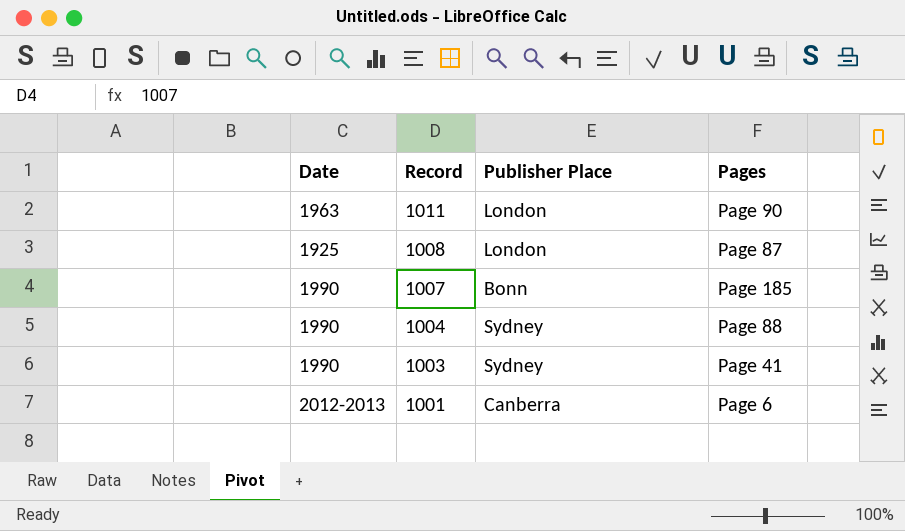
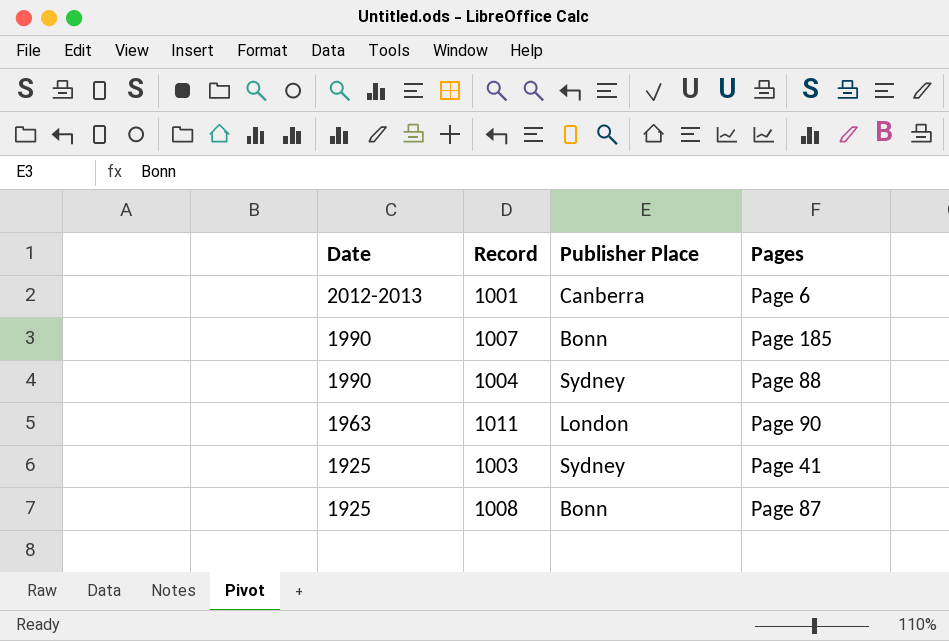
row order: Record descending -> Date descending
1003 | Date: 1990 -> 1925
1008 | Publisher Place: London -> Bonn

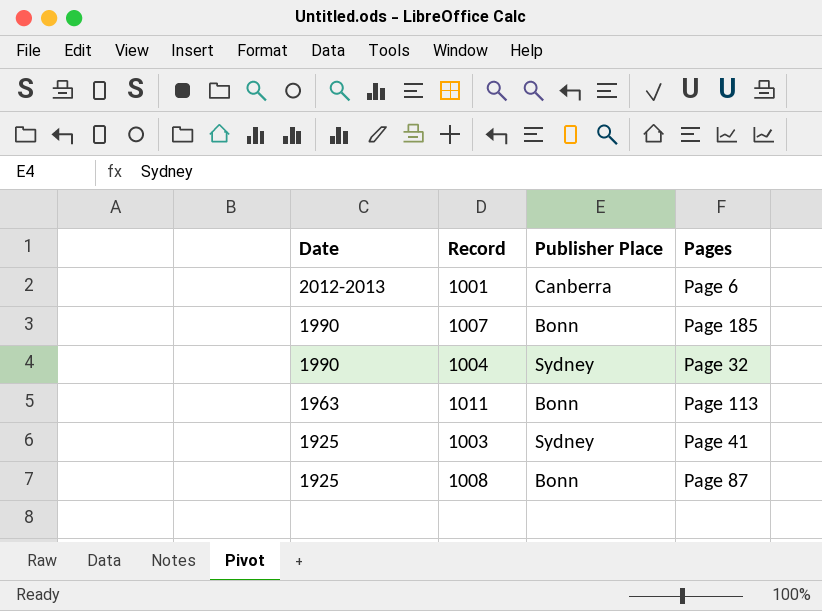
1004 | Pages: Page 88 -> Page 32
1011 | Publisher Place: London -> Bonn
1011 | Pages: Page 90 -> Page 113

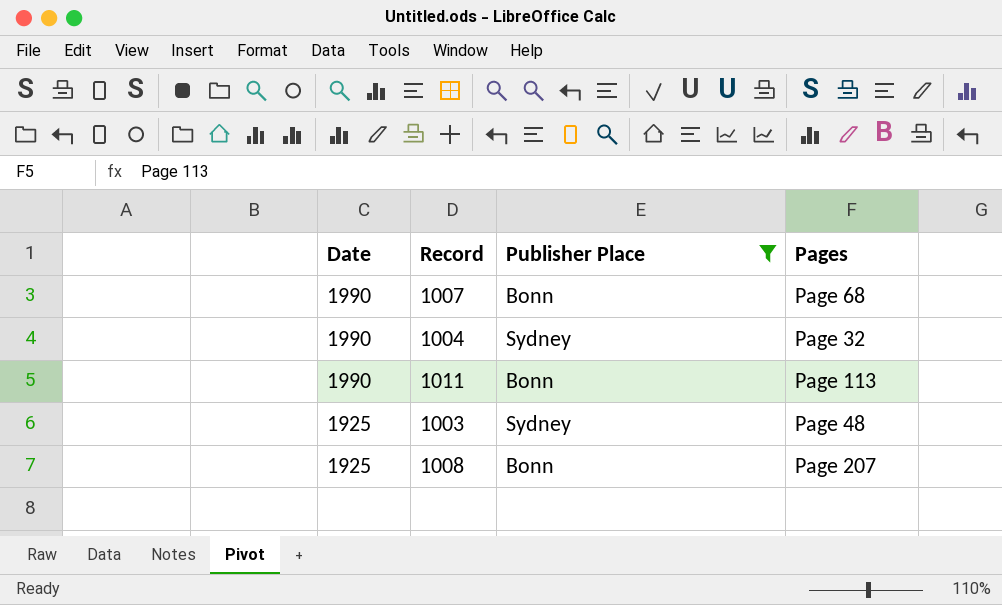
filter: none -> Publisher Place != Canberra
1007 | Pages: Page 185 -> Page 68
1011 | Date: 1963 -> 1990
1003 | Pages: Page 41 -> Page 48
1008 | Pages: Page 87 -> Page 207

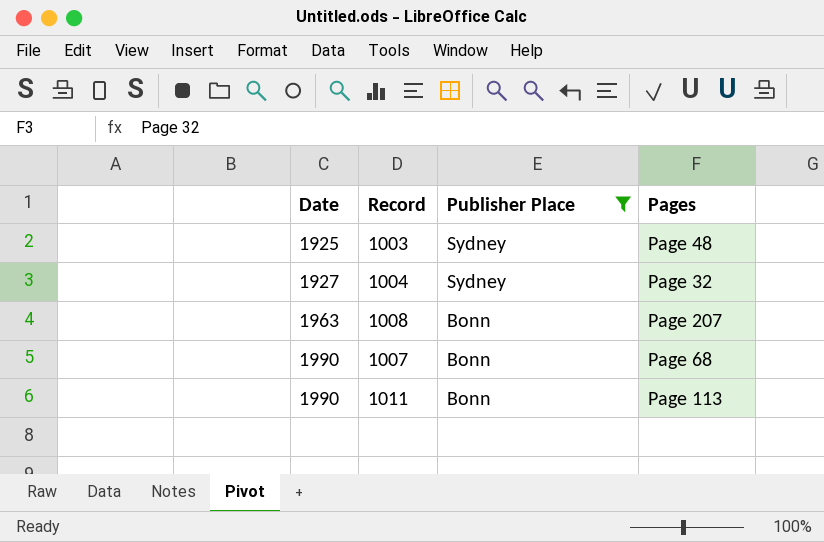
row order: Date descending -> Date ascending
1004 | Date: 1990 -> 1927
1008 | Date: 1925 -> 1963

